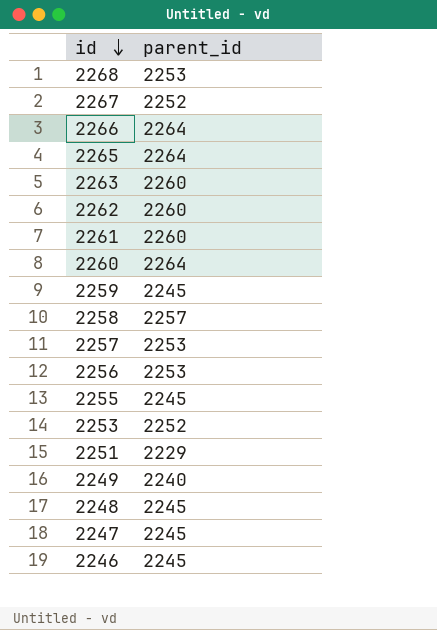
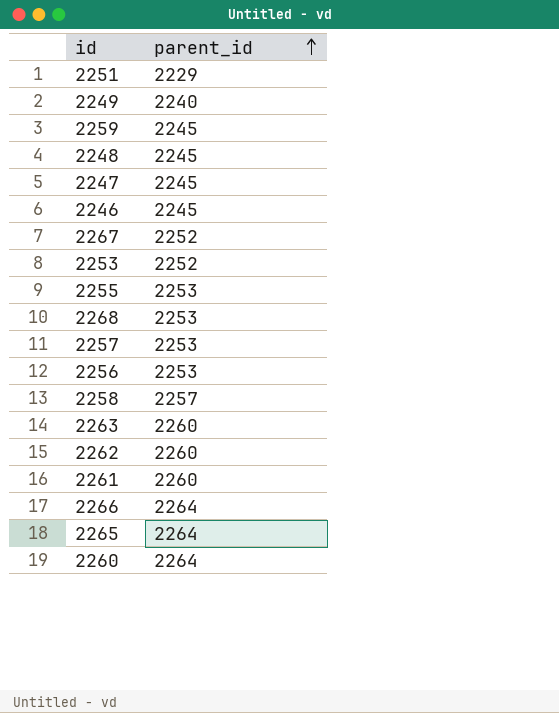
row order: id descending -> parent_id ascending
2255 | parent_id: 2245 -> 2253

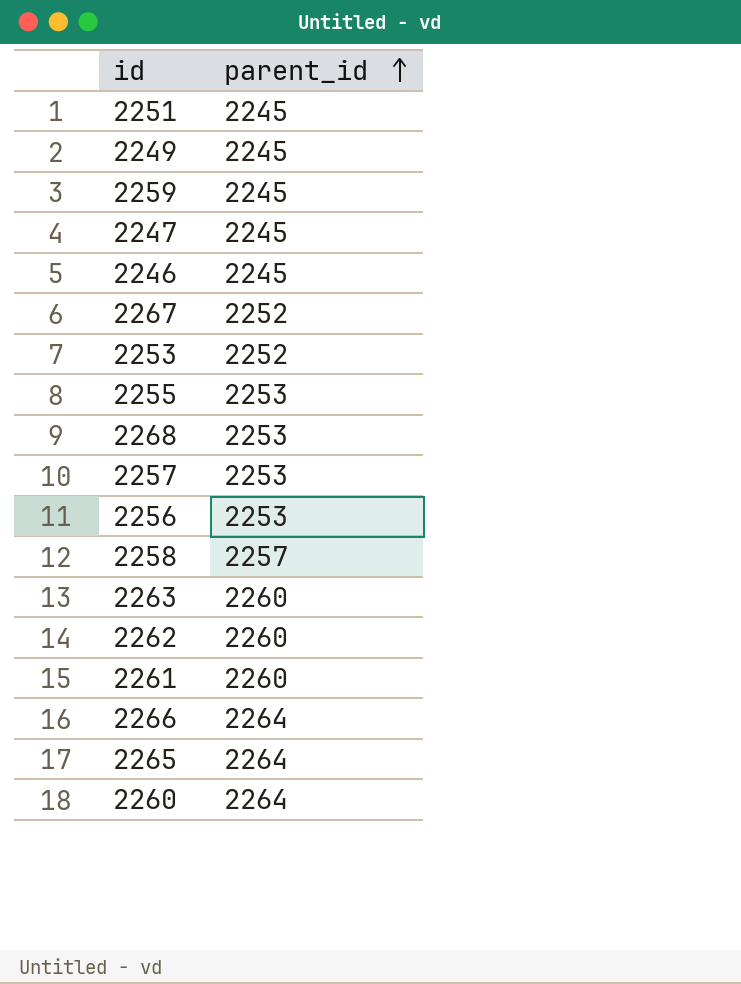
row 2248: 2245 -> none
2251 | parent_id: 2229 -> 2245
2249 | parent_id: 2240 -> 2245

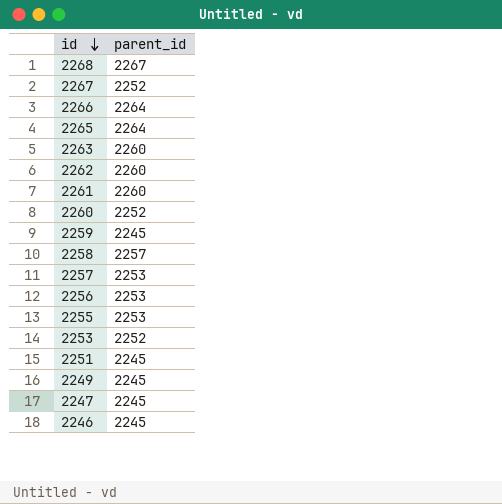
row order: parent_id ascending -> id descending
2268 | parent_id: 2253 -> 2267
2260 | parent_id: 2264 -> 2252

